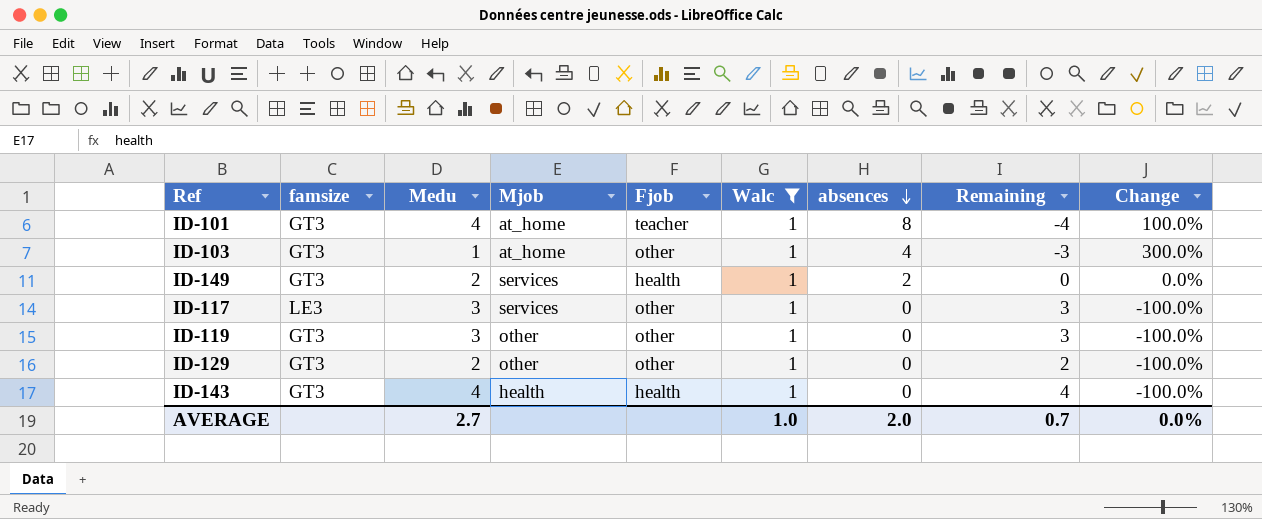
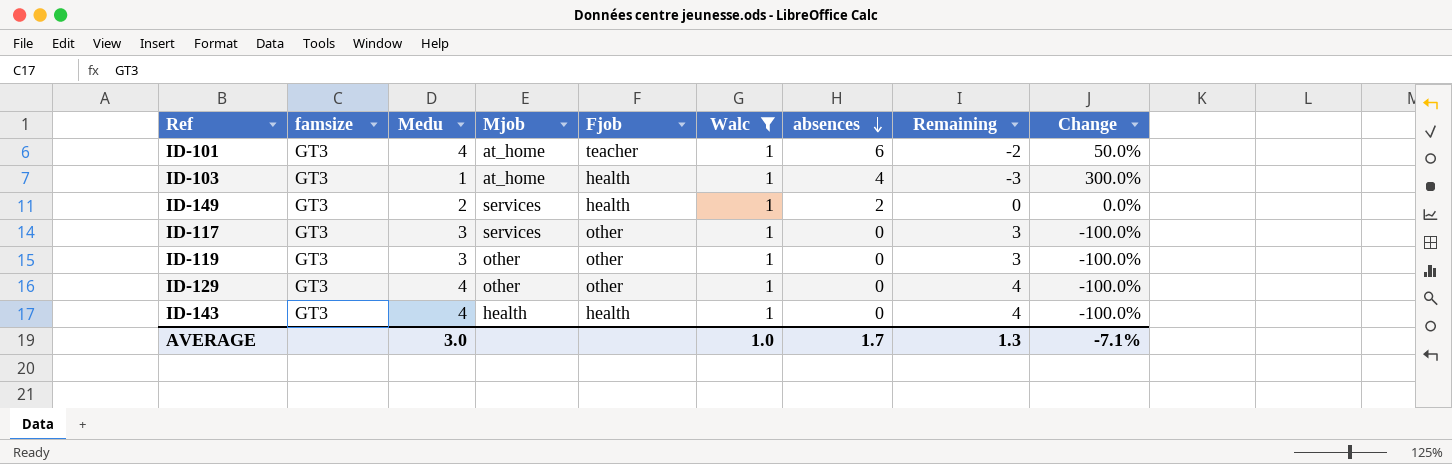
ID-101 | absences: 8 -> 6
ID-101 | Remaining: -4 -> -2
ID-101 | Change: 100.0% -> 50.0%
ID-103 | Fjob: other -> health
ID-117 | famsize: LE3 -> GT3
ID-129 | Medu: 2 -> 4
ID-129 | Remaining: 2 -> 4
AVERAGE | Medu: 2.7 -> 3.0
AVERAGE | absences: 2.0 -> 1.7
AVERAGE | Remaining: 0.7 -> 1.3
AVERAGE | Change: 0.0% -> -7.1%

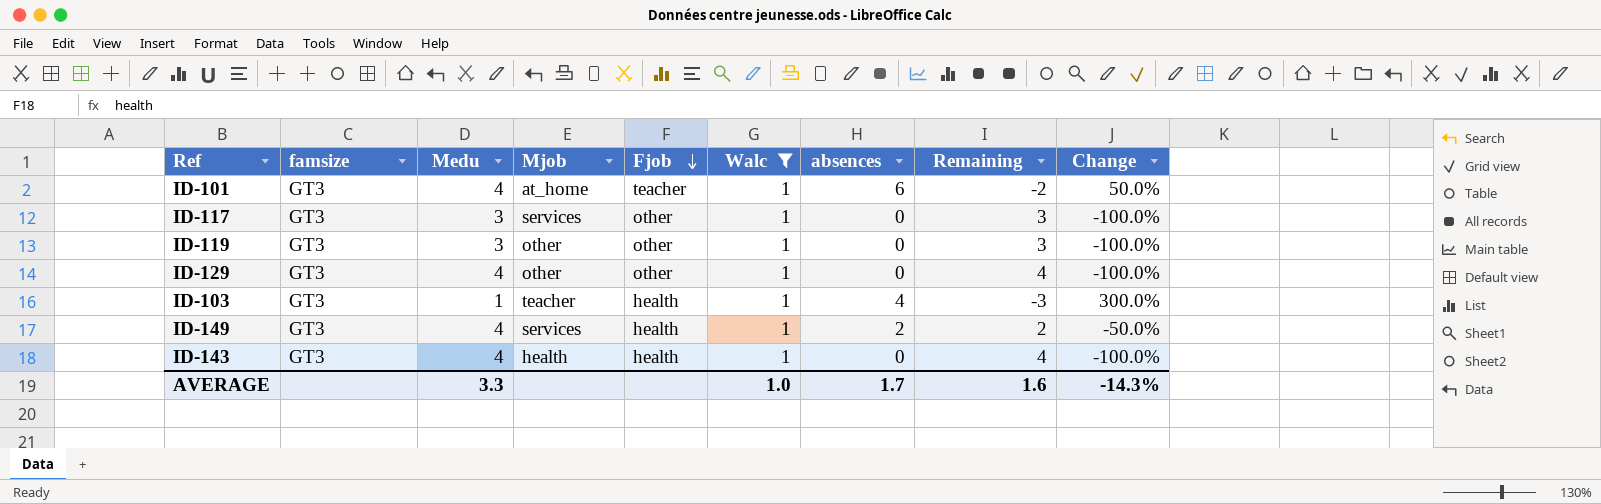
row order: absences descending -> Fjob descending
ID-103 | Mjob: at_home -> teacher
ID-149 | Medu: 2 -> 4
ID-149 | Remaining: 0 -> 2
ID-149 | Change: 0.0% -> -50.0%
AVERAGE | Medu: 3.0 -> 3.3
AVERAGE | Remaining: 1.3 -> 1.6
AVERAGE | Change: -7.1% -> -14.3%

